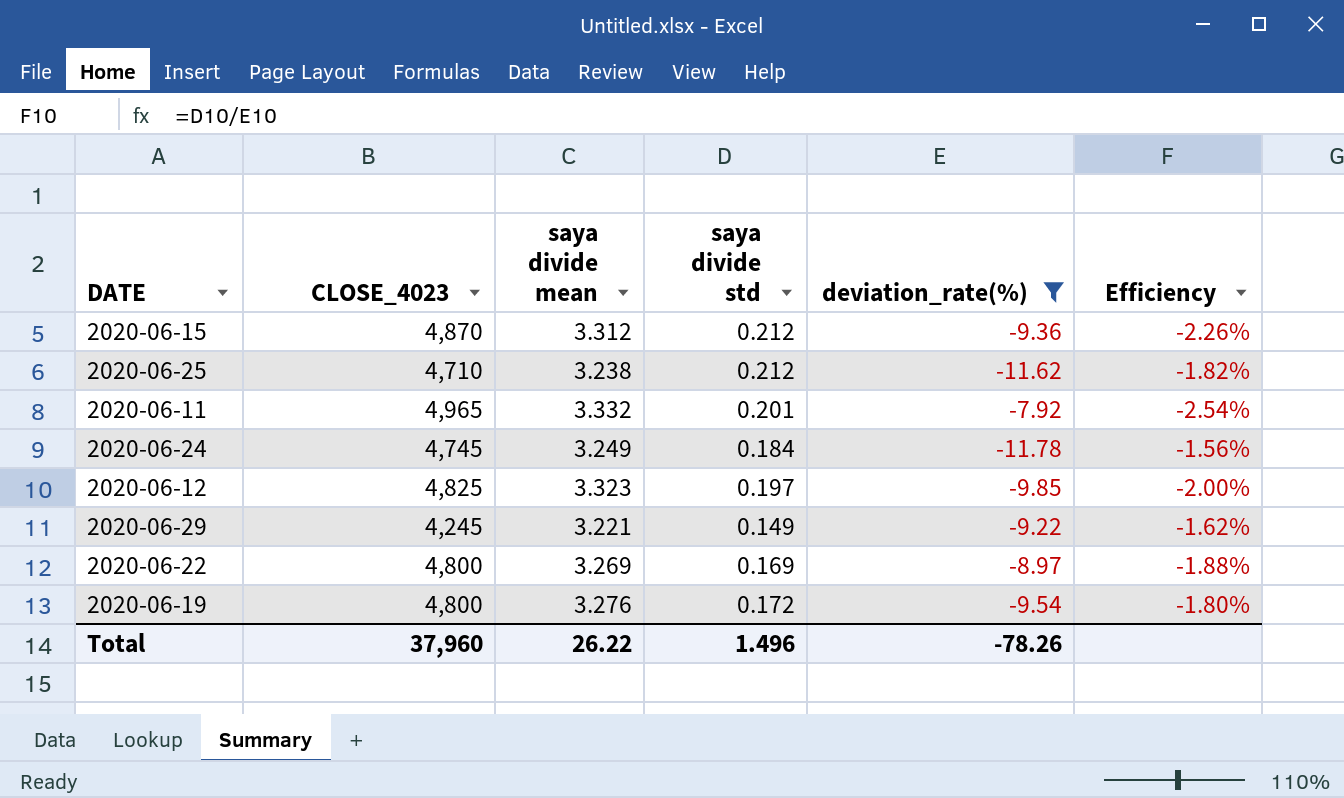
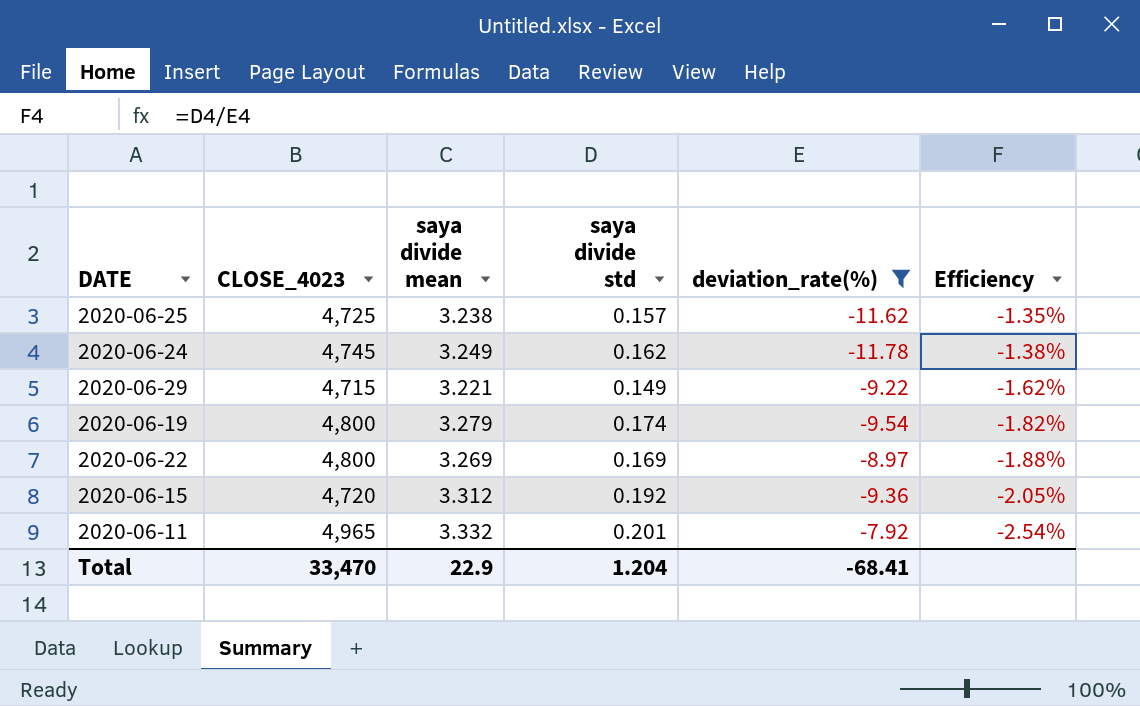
row order: none -> Efficiency descending
row 2020-06-12: 4,825 | 3.323 | 0.197 | -9.85 | -2.00% -> none
2020-06-25 | CLOSE_4023: 4,710 -> 4,725
2020-06-25 | saya divide std: 0.212 -> 0.157
2020-06-25 | Efficiency: -1.82% -> -1.35%
2020-06-24 | saya divide std: 0.184 -> 0.162
2020-06-24 | Efficiency: -1.56% -> -1.38%
2020-06-29 | CLOSE_4023: 4,245 -> 4,715
2020-06-19 | saya divide mean: 3.276 -> 3.279
2020-06-19 | saya divide std: 0.172 -> 0.174
2020-06-19 | Efficiency: -1.80% -> -1.82%
2020-06-15 | CLOSE_4023: 4,870 -> 4,720
2020-06-15 | saya divide std: 0.212 -> 0.192
2020-06-15 | Efficiency: -2.26% -> -2.05%
Total | CLOSE_4023: 37,960 -> 33,470
Total | saya divide mean: 26.22 -> 22.9
Total | saya divide std: 1.496 -> 1.204
Total | deviation_rate(%): -78.26 -> -68.41

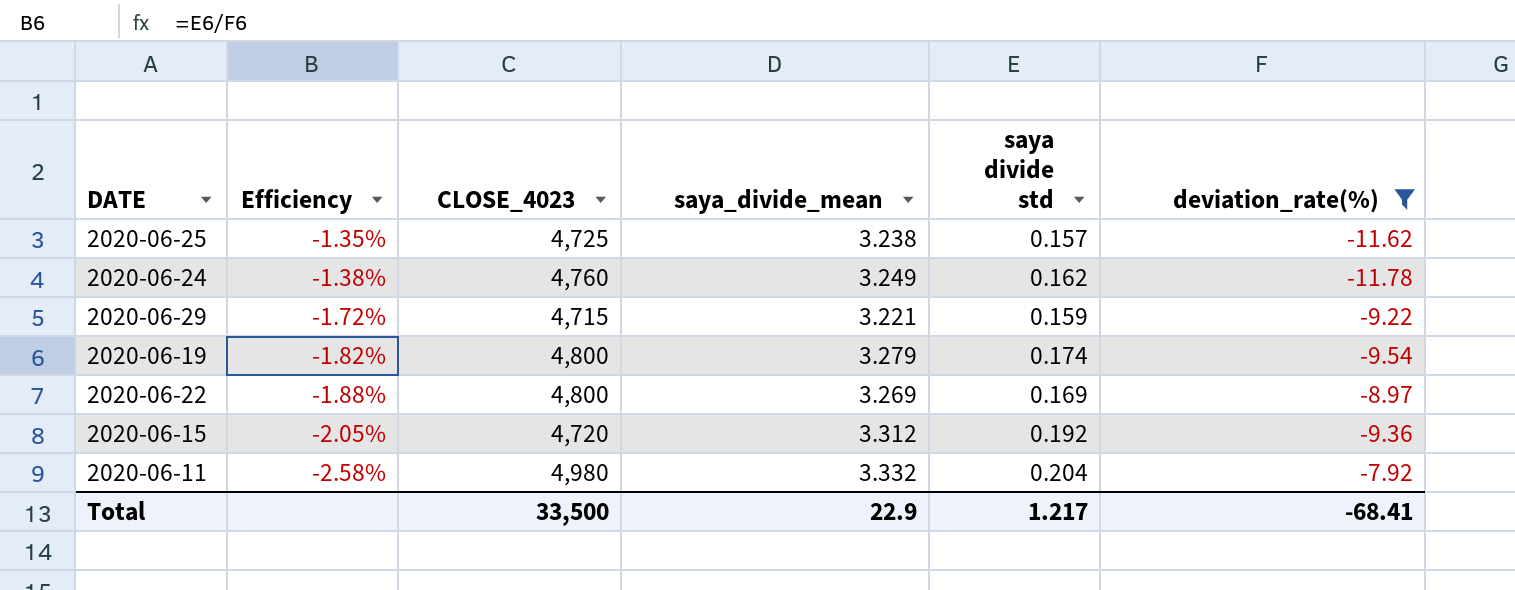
column Efficiency | position: 6 -> 2
column name: saya divide mean -> saya_divide_mean
2020-06-24 | CLOSE_4023: 4,745 -> 4,760
2020-06-29 | Efficiency: -1.62% -> -1.72%
2020-06-29 | saya divide std: 0.149 -> 0.159
2020-06-11 | Efficiency: -2.54% -> -2.58%
2020-06-11 | CLOSE_4023: 4,965 -> 4,980
2020-06-11 | saya divide std: 0.201 -> 0.204
Total | CLOSE_4023: 33,470 -> 33,500
Total | saya divide std: 1.204 -> 1.217

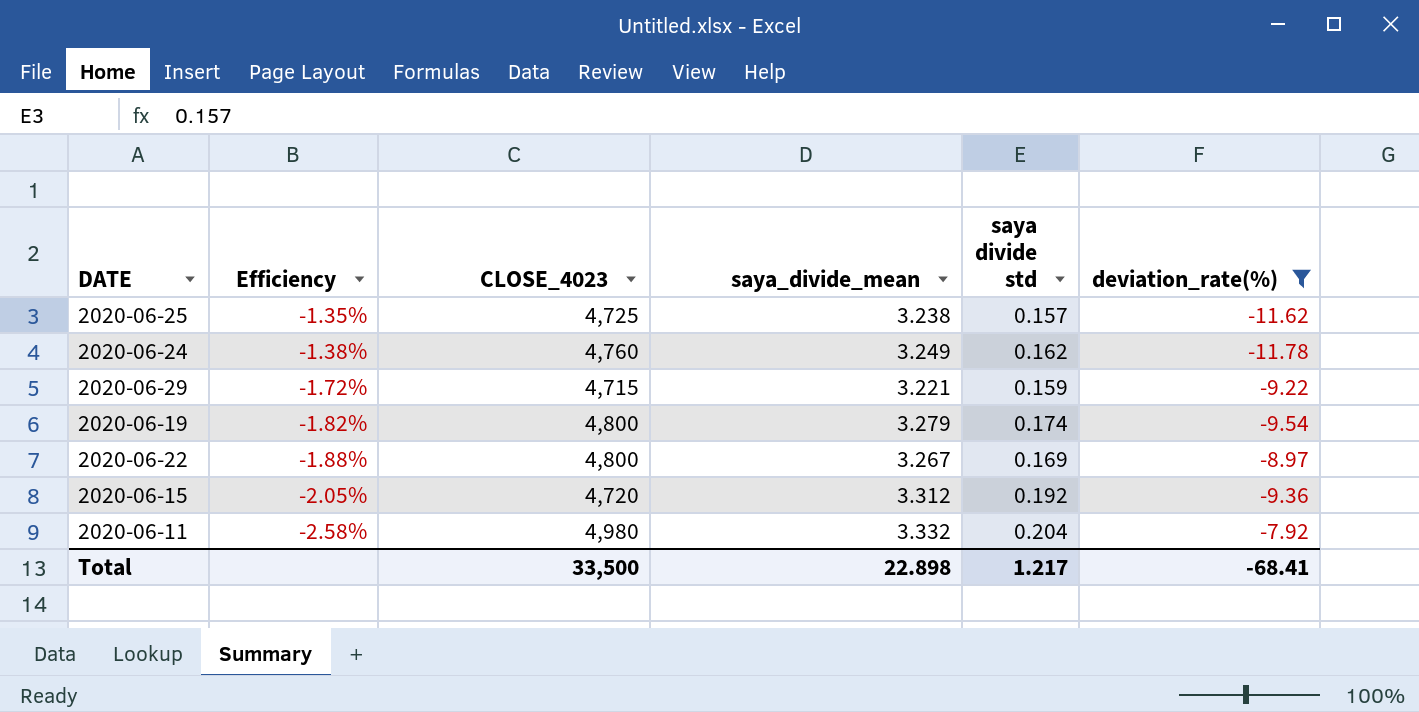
2020-06-22 | saya_divide_mean: 3.269 -> 3.267
Total | saya_divide_mean: 22.9 -> 22.898

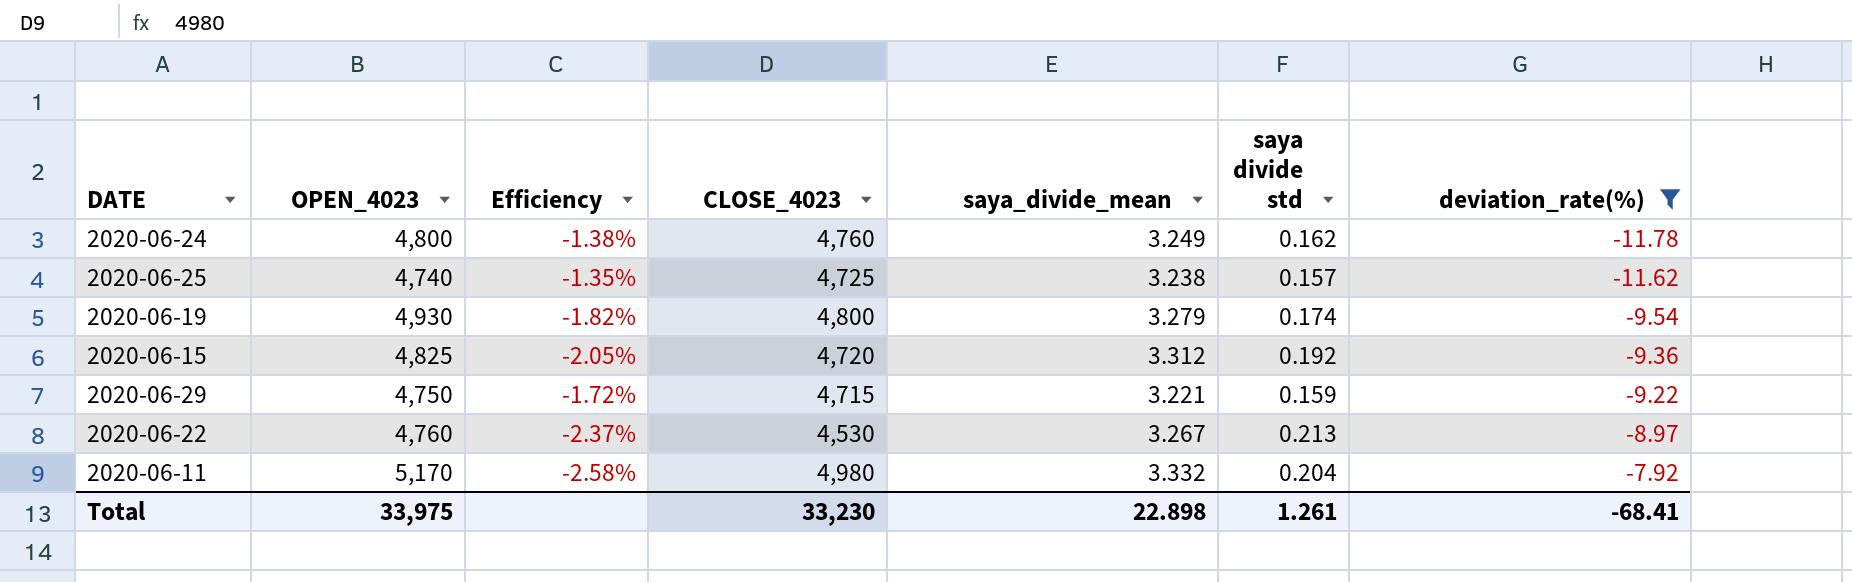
row order: Efficiency descending -> deviation_rate(%) ascending
column OPEN_4023 | position: none -> 2
2020-06-22 | Efficiency: -1.88% -> -2.37%
2020-06-22 | CLOSE_4023: 4,800 -> 4,530
2020-06-22 | saya divide std: 0.169 -> 0.213
Total | CLOSE_4023: 33,500 -> 33,230
Total | saya divide std: 1.217 -> 1.261

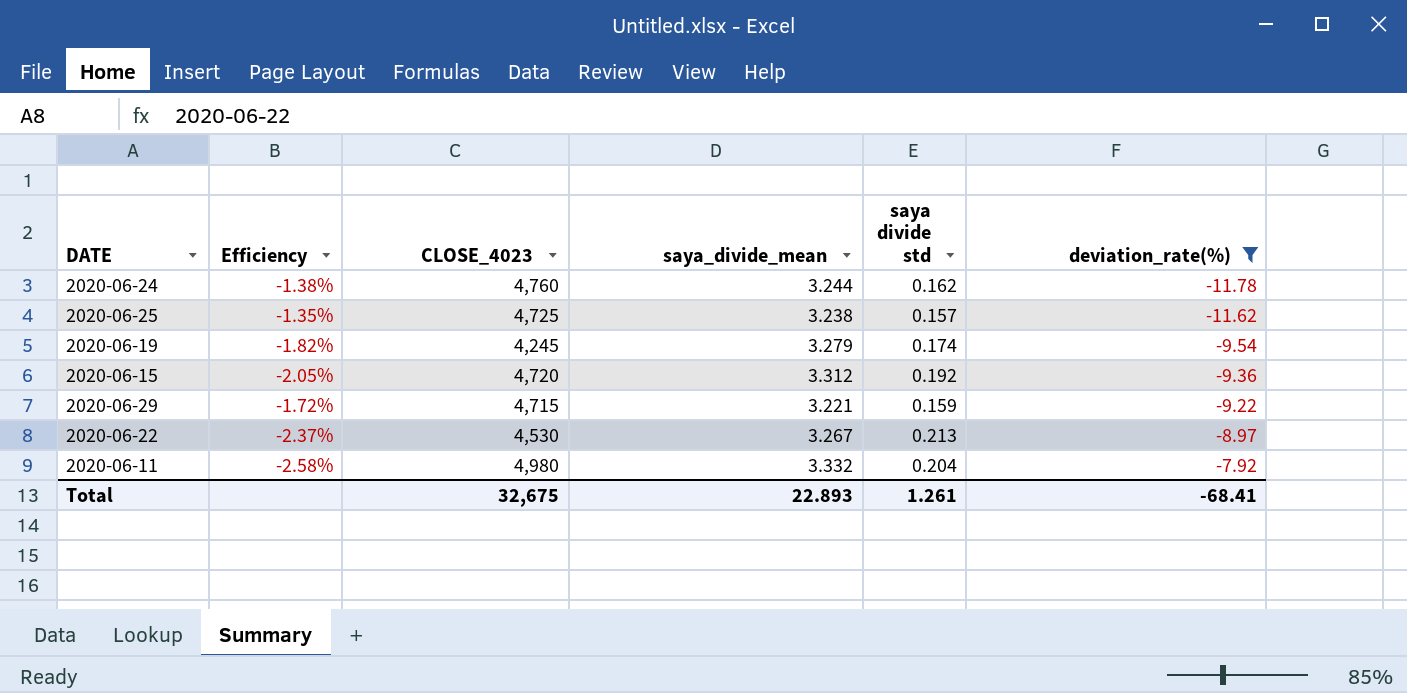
column OPEN_4023 | position: 2 -> none
2020-06-24 | saya_divide_mean: 3.249 -> 3.244
2020-06-19 | CLOSE_4023: 4,800 -> 4,245
Total | CLOSE_4023: 33,230 -> 32,675
Total | saya_divide_mean: 22.898 -> 22.893

